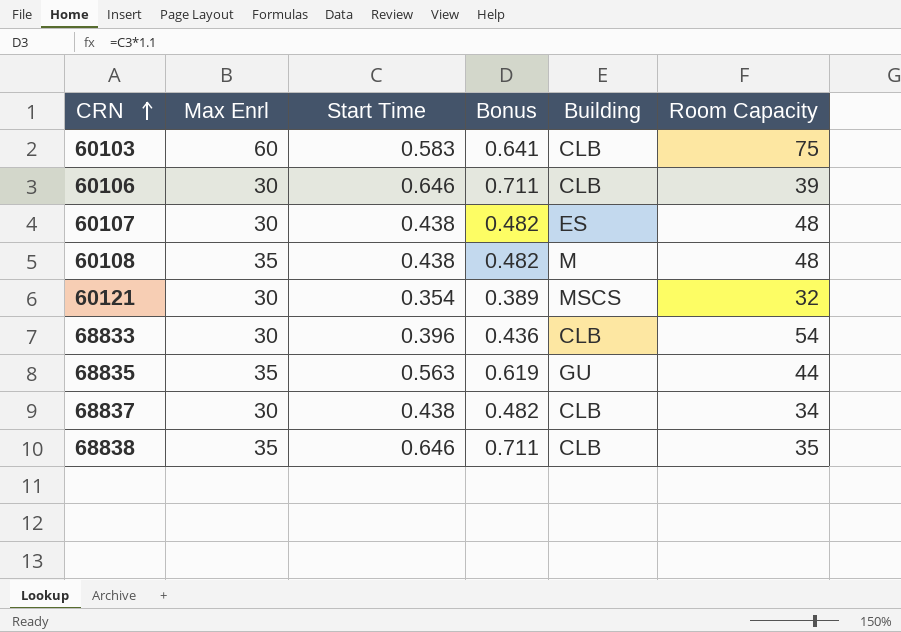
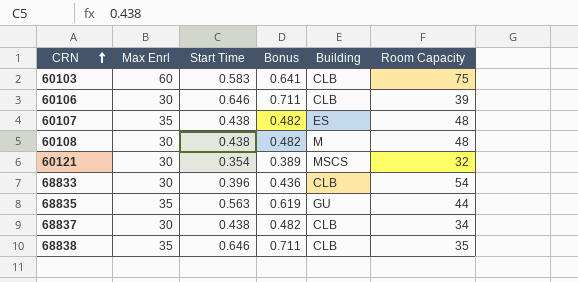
60107 | Max Enrl: 30 -> 35
60108 | Max Enrl: 35 -> 30

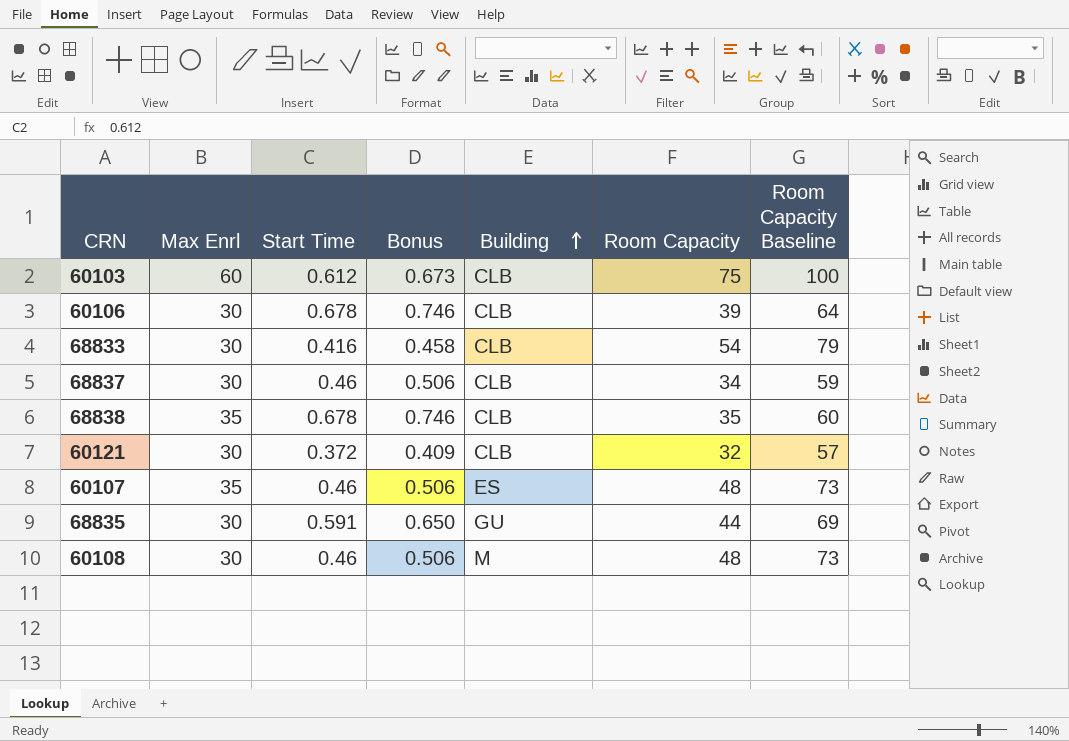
row order: CRN ascending -> Building ascending
column Room Capacity Baseline | formula: none -> [Room Capacity] + 25
60103 | Start Time: 0.583 -> 0.612
60103 | Bonus: 0.641 -> 0.673
60106 | Start Time: 0.646 -> 0.678
60106 | Bonus: 0.711 -> 0.746
68833 | Start Time: 0.396 -> 0.416
68833 | Bonus: 0.436 -> 0.458
68837 | Start Time: 0.438 -> 0.46
68837 | Bonus: 0.482 -> 0.506
68838 | Start Time: 0.646 -> 0.678
68838 | Bonus: 0.711 -> 0.746
60121 | Start Time: 0.354 -> 0.372
60121 | Bonus: 0.389 -> 0.409
60121 | Building: MSCS -> CLB
60107 | Start Time: 0.438 -> 0.46
60107 | Bonus: 0.482 -> 0.506
68835 | Max Enrl: 35 -> 30
68835 | Start Time: 0.563 -> 0.591
68835 | Bonus: 0.619 -> 0.650
60108 | Start Time: 0.438 -> 0.46
60108 | Bonus: 0.482 -> 0.506

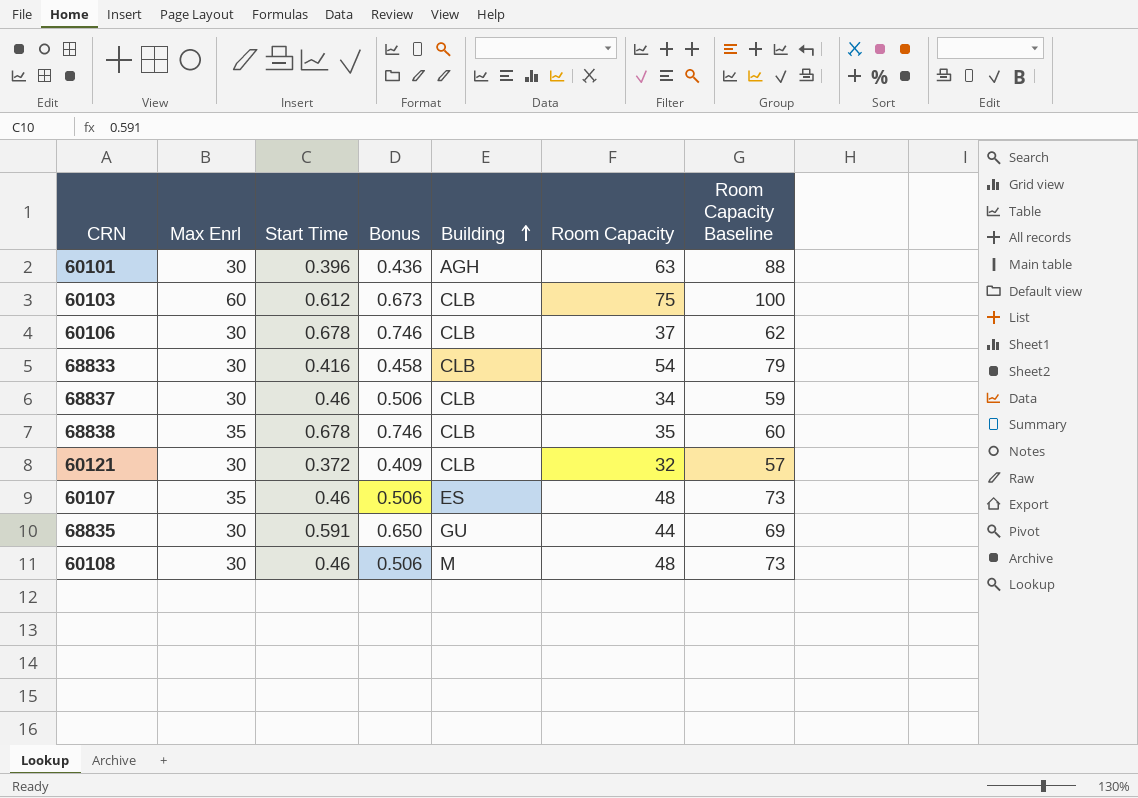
row 60101: none -> 30 | 0.396 | 0.436 | AGH | 63 | 88
60106 | Room Capacity: 39 -> 37
60106 | Room Capacity Baseline: 64 -> 62

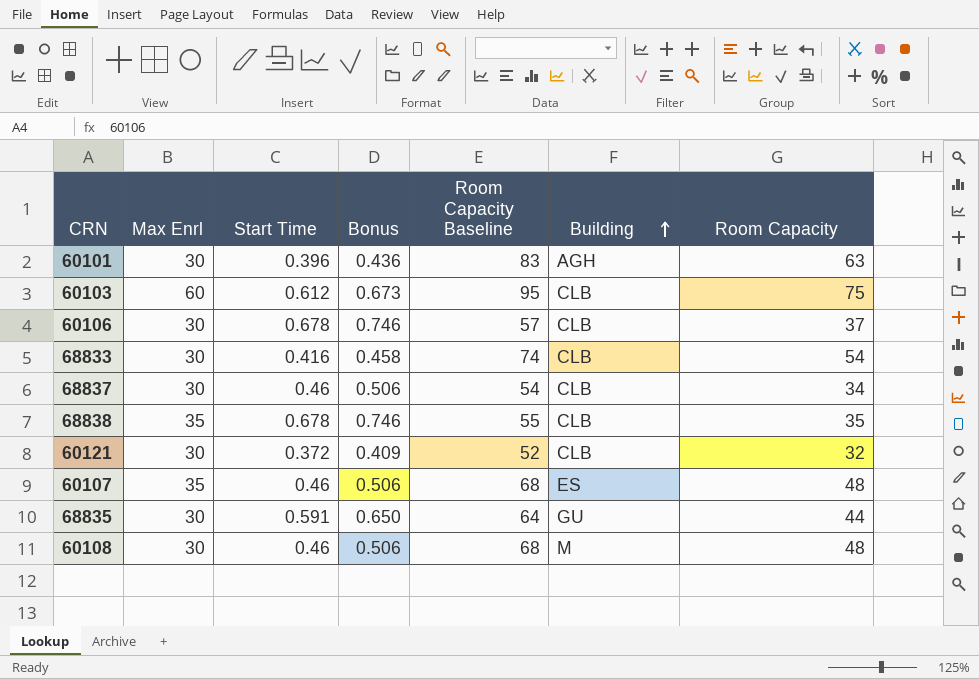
column Room Capacity Baseline | formula: [Room Capacity] + 25 -> [Room Capacity] + 20
column Room Capacity Baseline | position: 7 -> 5

